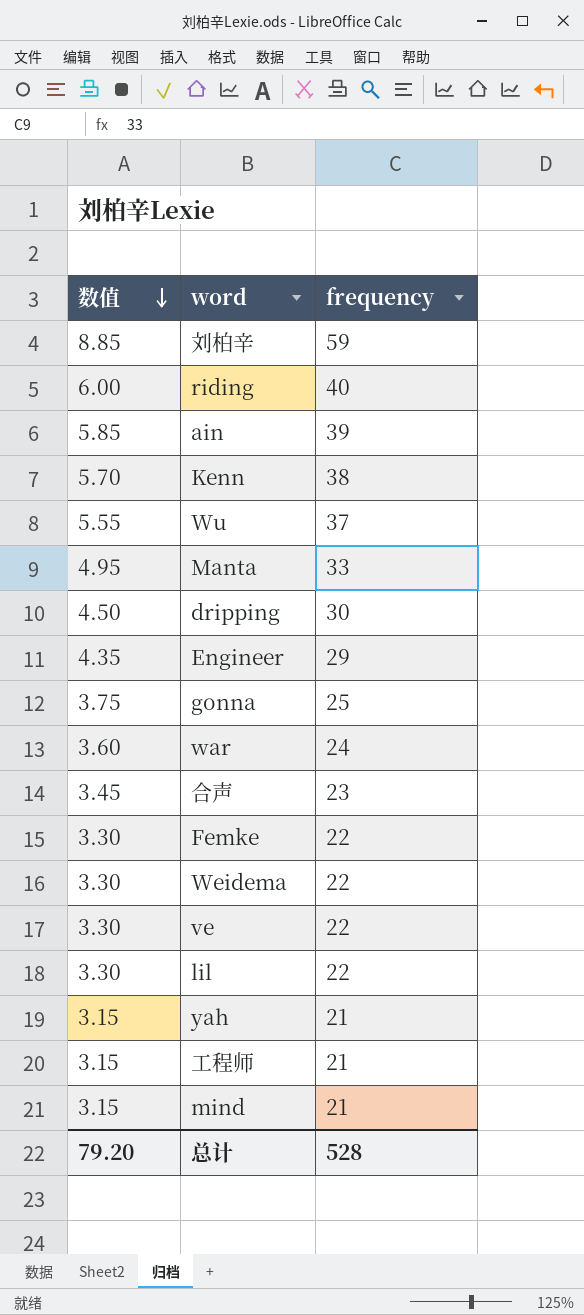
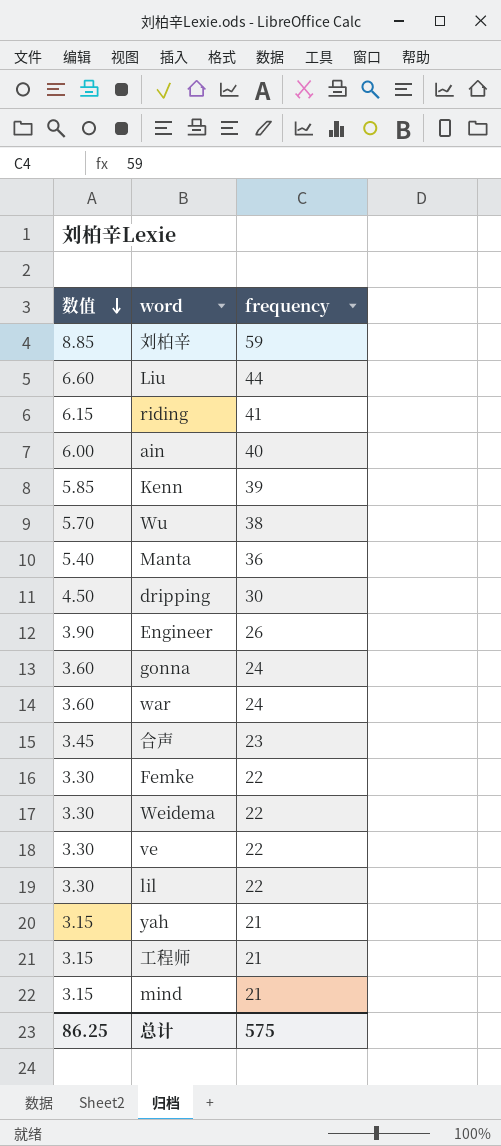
row Liu: none -> 6.60 | 44
riding | 数值: 6.00 -> 6.15
riding | frequency: 40 -> 41
ain | 数值: 5.85 -> 6.00
ain | frequency: 39 -> 40
Kenn | 数值: 5.70 -> 5.85
Kenn | frequency: 38 -> 39
Wu | 数值: 5.55 -> 5.70
Wu | frequency: 37 -> 38
Manta | 数值: 4.95 -> 5.40
Manta | frequency: 33 -> 36
Engineer | 数值: 4.35 -> 3.90
Engineer | frequency: 29 -> 26
gonna | 数值: 3.75 -> 3.60
gonna | frequency: 25 -> 24
总计 | 数值: 79.20 -> 86.25
总计 | frequency: 528 -> 575

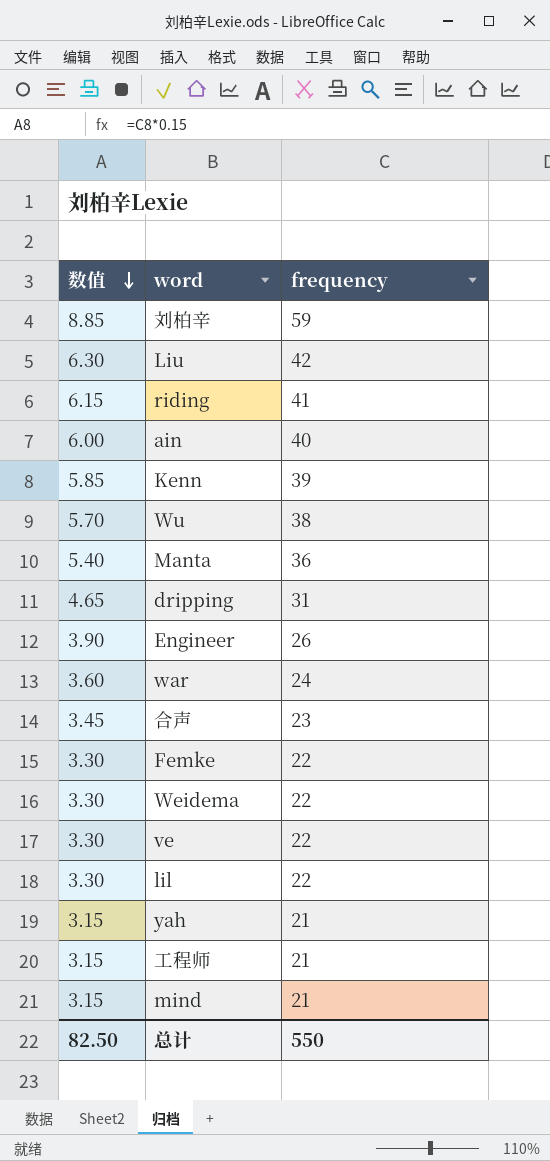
row gonna: 3.60 | 24 -> none
Liu | 数值: 6.60 -> 6.30
Liu | frequency: 44 -> 42
dripping | 数值: 4.50 -> 4.65
dripping | frequency: 30 -> 31
总计 | 数值: 86.25 -> 82.50
总计 | frequency: 575 -> 550

